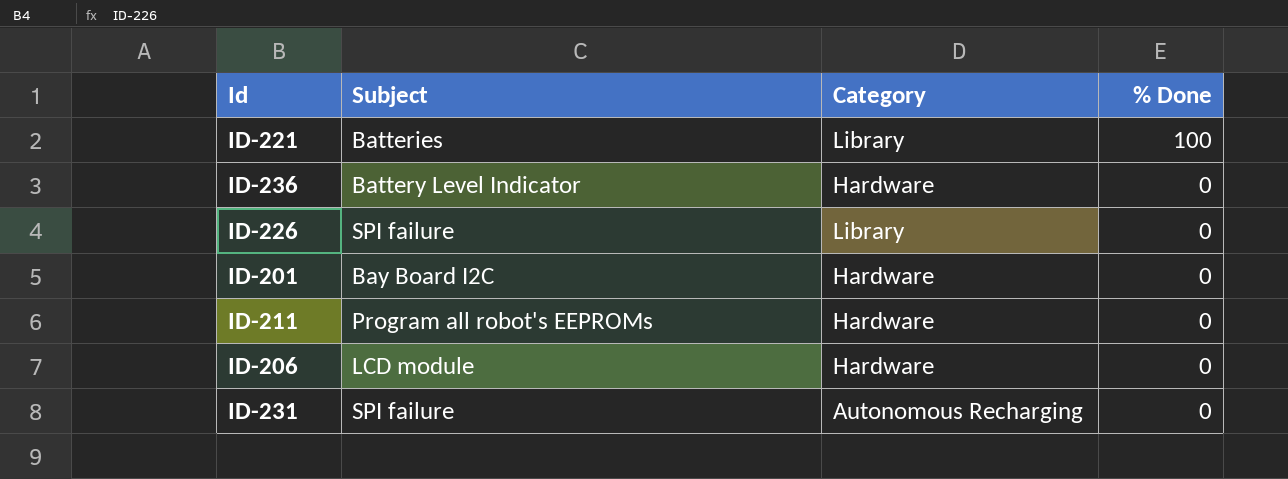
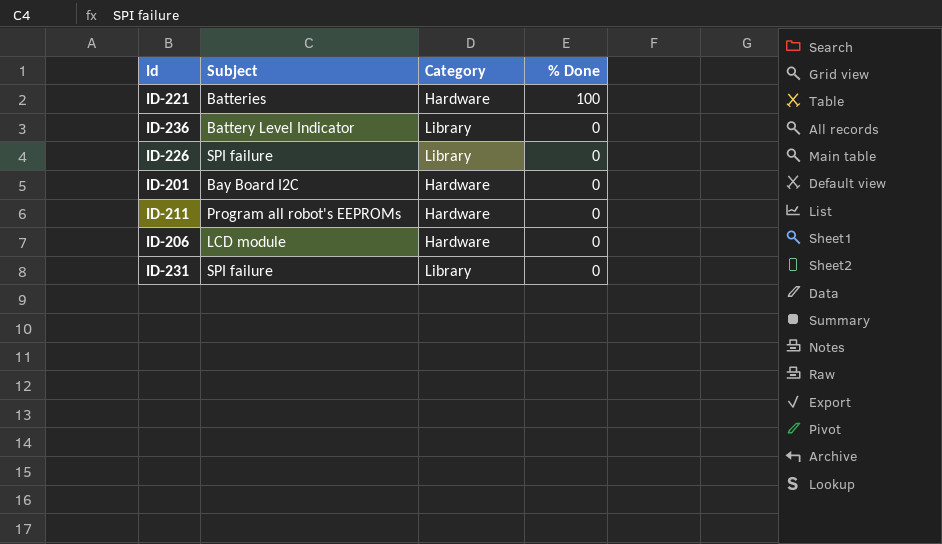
ID-221 | Category: Library -> Hardware
ID-236 | Category: Hardware -> Library
ID-231 | Category: Autonomous Recharging -> Library

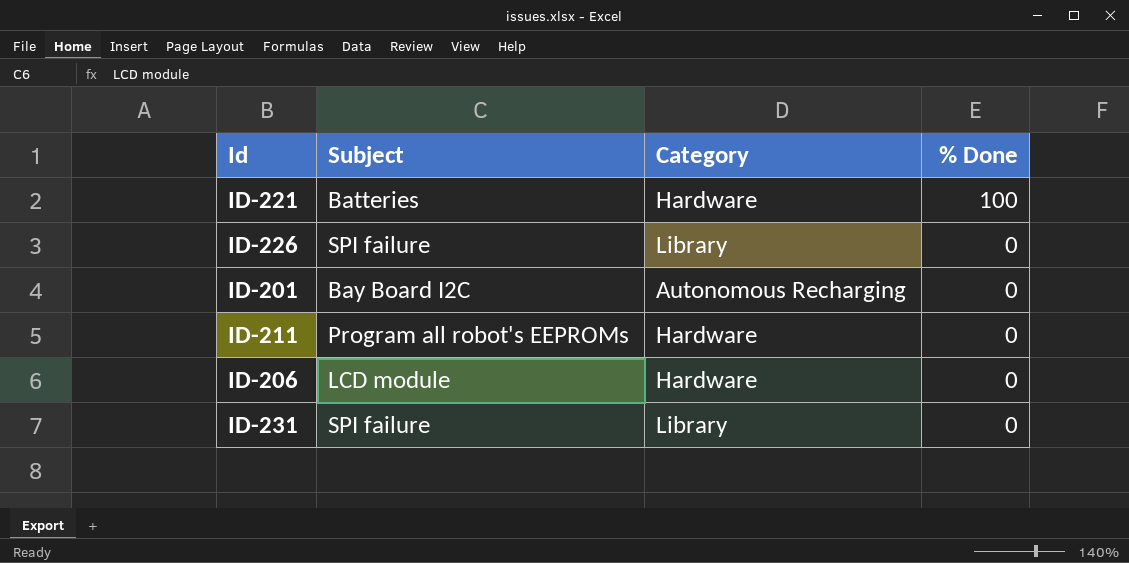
row ID-236: Battery Level Indicator | Library | 0 -> none
ID-201 | Category: Hardware -> Autonomous Recharging

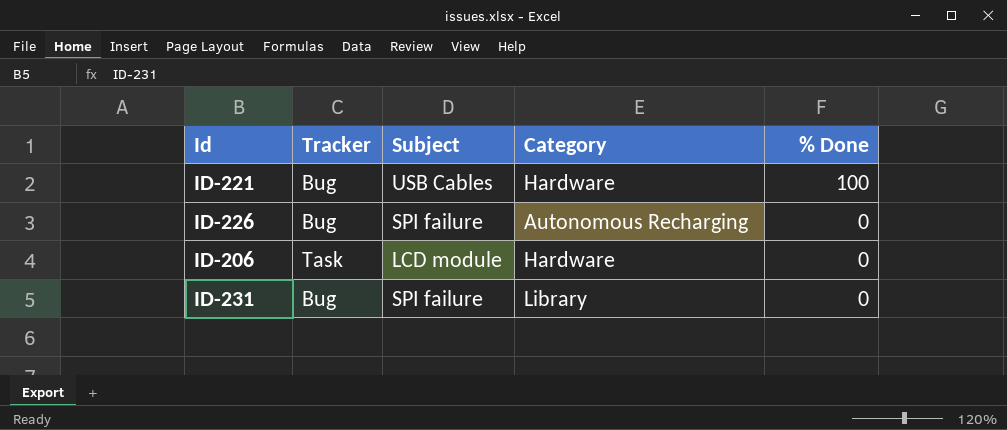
column Tracker | position: none -> 2
row ID-201: Bay Board I2C | Autonomous Recharging | 0 -> none
row ID-211: Program all robot's EEPROMs | Hardware | 0 -> none
ID-221 | Subject: Batteries -> USB Cables
ID-226 | Category: Library -> Autonomous Recharging

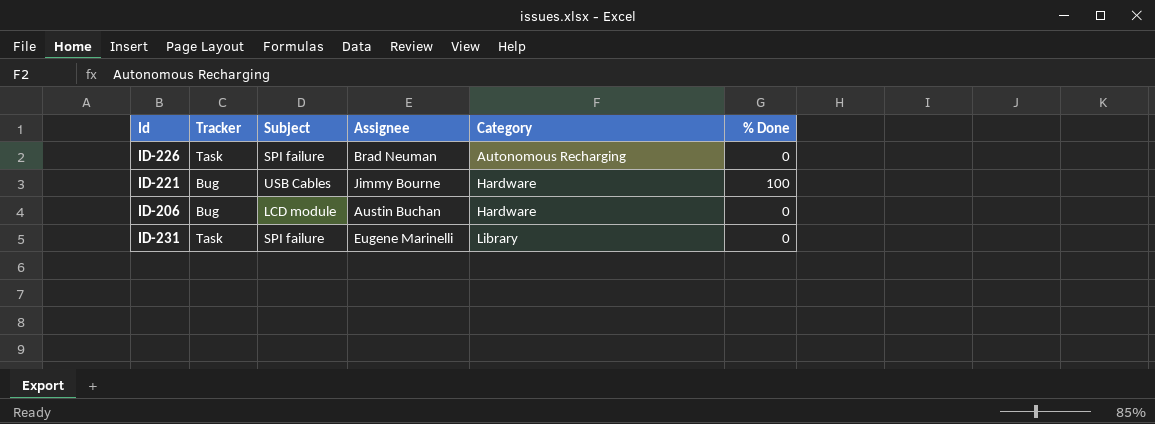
row order: % Done descending -> Category ascending
column Assignee | position: none -> 4
ID-226 | Tracker: Bug -> Task
ID-206 | Tracker: Task -> Bug
ID-231 | Tracker: Bug -> Task

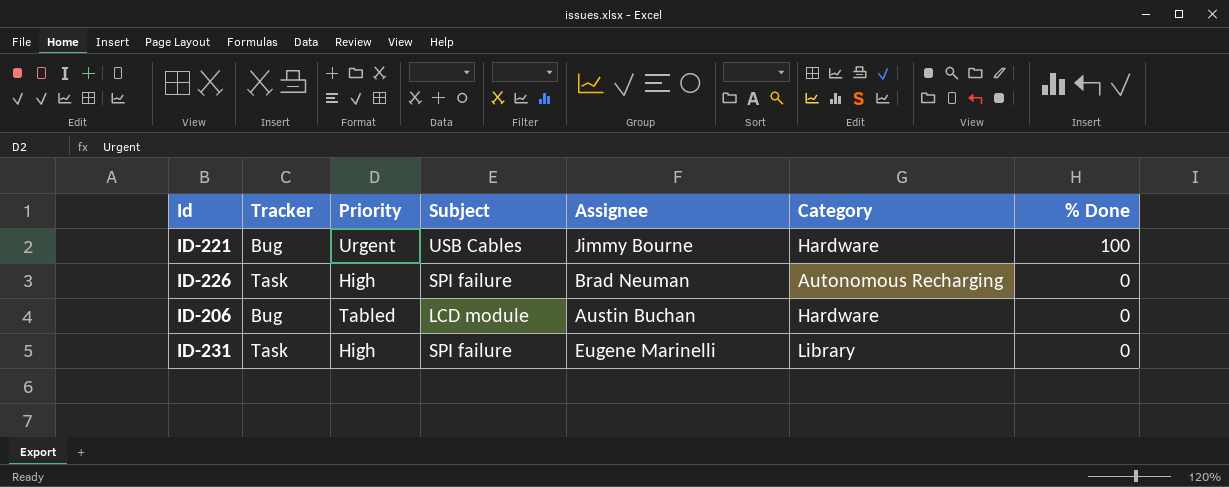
row order: Category ascending -> % Done descending
column Priority | position: none -> 3

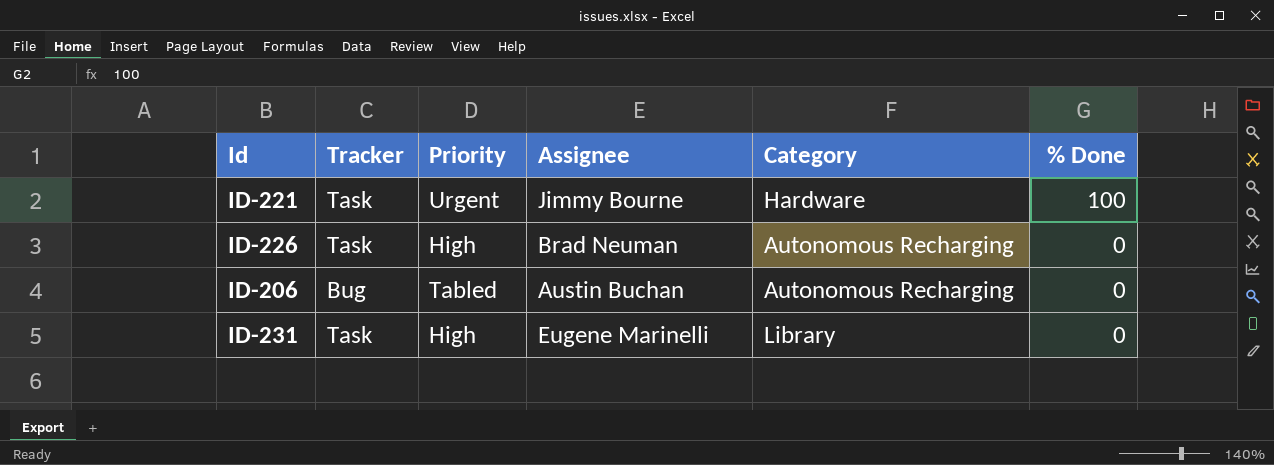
column Subject | position: 4 -> none
ID-221 | Tracker: Bug -> Task
ID-206 | Category: Hardware -> Autonomous Recharging

